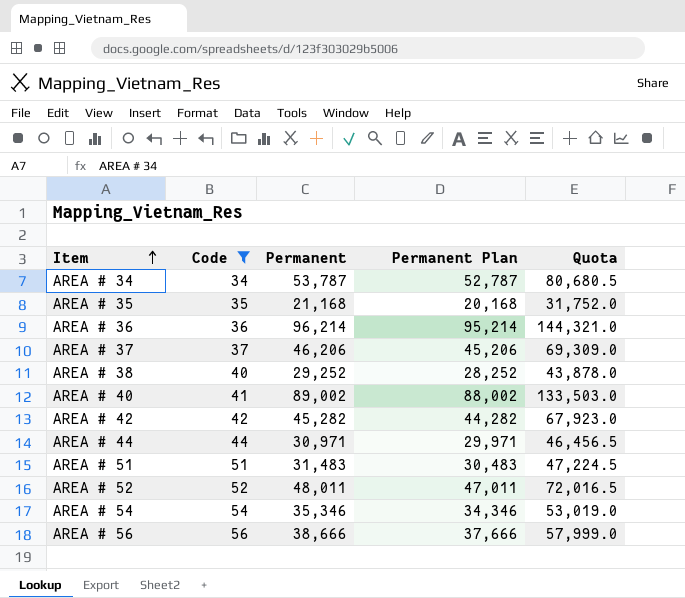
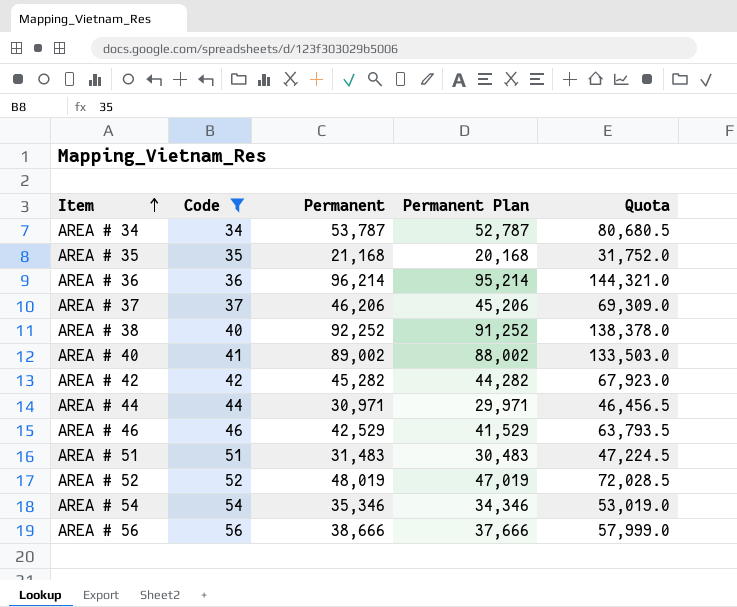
AREA # 38 | Permanent: 29,252 -> 92,252
AREA # 38 | Permanent Plan: 28,252 -> 91,252
AREA # 38 | Quota: 43,878.0 -> 138,378.0
row AREA # 46: none -> 46 | 42,529 | 41,529 | 63,793.5
AREA # 52 | Permanent: 48,011 -> 48,019
AREA # 52 | Permanent Plan: 47,011 -> 47,019
AREA # 52 | Quota: 72,016.5 -> 72,028.5

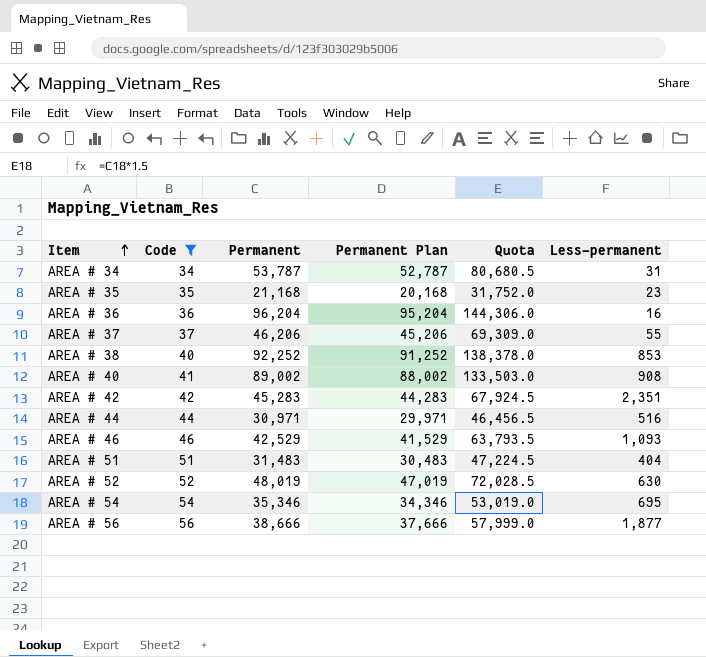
column Less-permanent | position: none -> 6
AREA # 36 | Permanent: 96,214 -> 96,204
AREA # 36 | Permanent Plan: 95,214 -> 95,204
AREA # 36 | Quota: 144,321.0 -> 144,306.0
AREA # 42 | Permanent: 45,282 -> 45,283
AREA # 42 | Permanent Plan: 44,282 -> 44,283
AREA # 42 | Quota: 67,923.0 -> 67,924.5

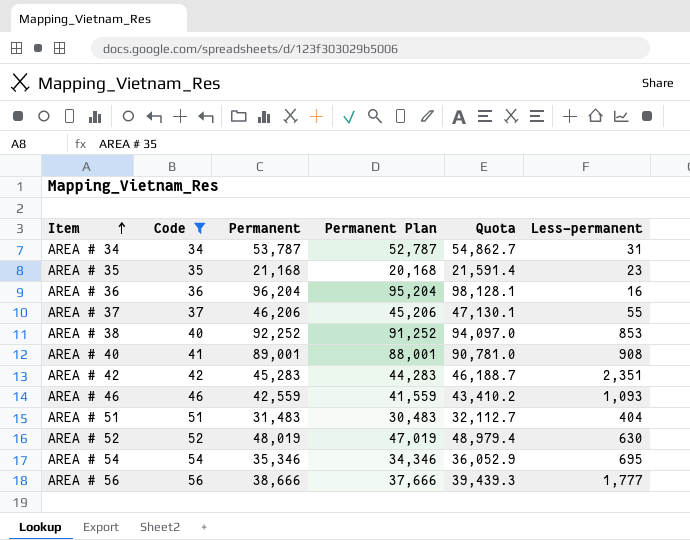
column Quota | formula: [Permanent] * 1.5 -> [Permanent] * 1.02
row AREA # 44: 44 | 30,971 | 29,971 | 46,456.5 | 516 -> none
AREA # 40 | Permanent: 89,002 -> 89,001
AREA # 40 | Permanent Plan: 88,002 -> 88,001
AREA # 46 | Permanent: 42,529 -> 42,559
AREA # 46 | Permanent Plan: 41,529 -> 41,559
AREA # 56 | Less-permanent: 1,877 -> 1,777

